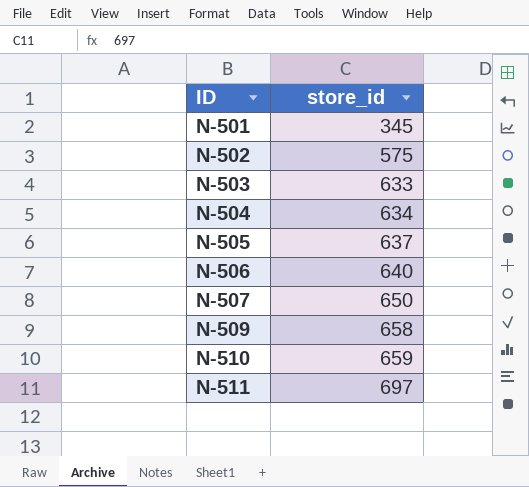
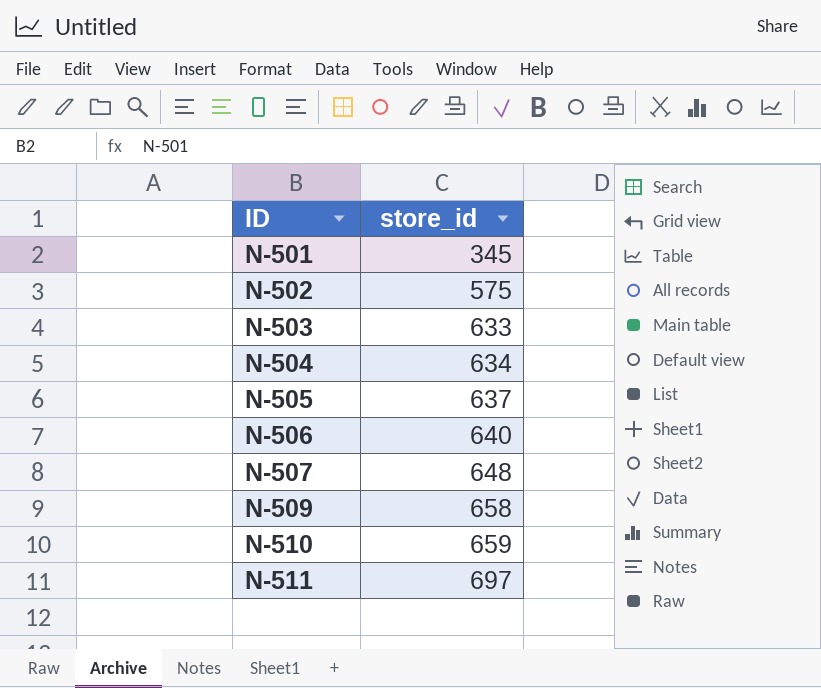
N-507 | store_id: 650 -> 648

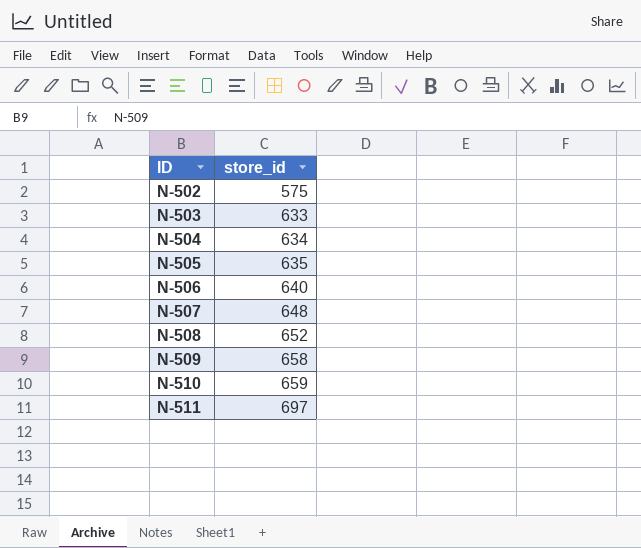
row N-501: 345 -> none
N-505 | store_id: 637 -> 635
row N-508: none -> 652

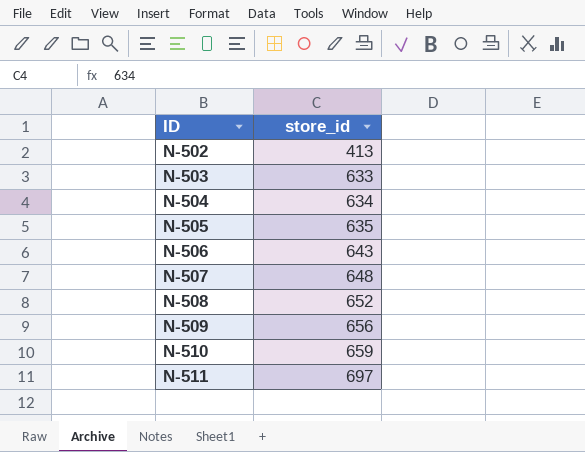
N-502 | store_id: 575 -> 413
N-506 | store_id: 640 -> 643
N-509 | store_id: 658 -> 656

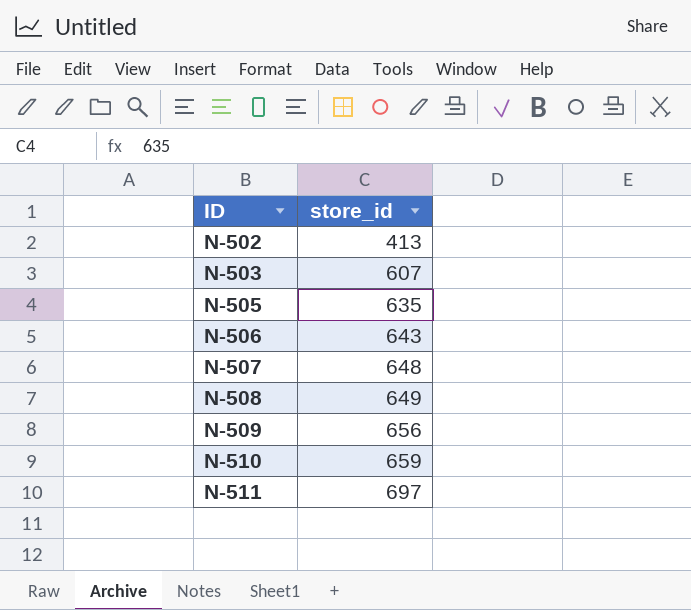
row N-504: 634 -> none
N-503 | store_id: 633 -> 607
N-508 | store_id: 652 -> 649

